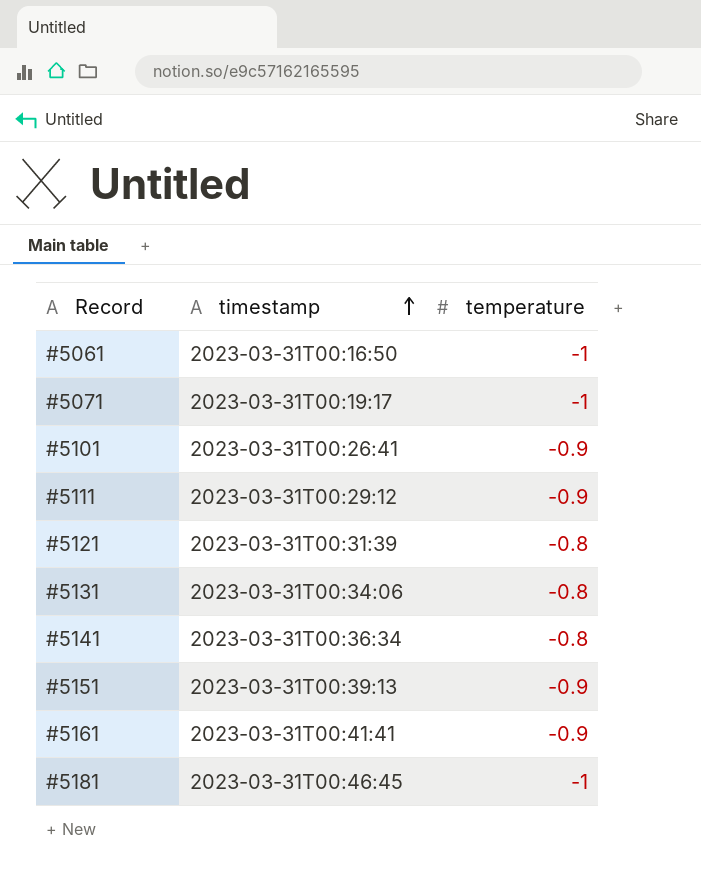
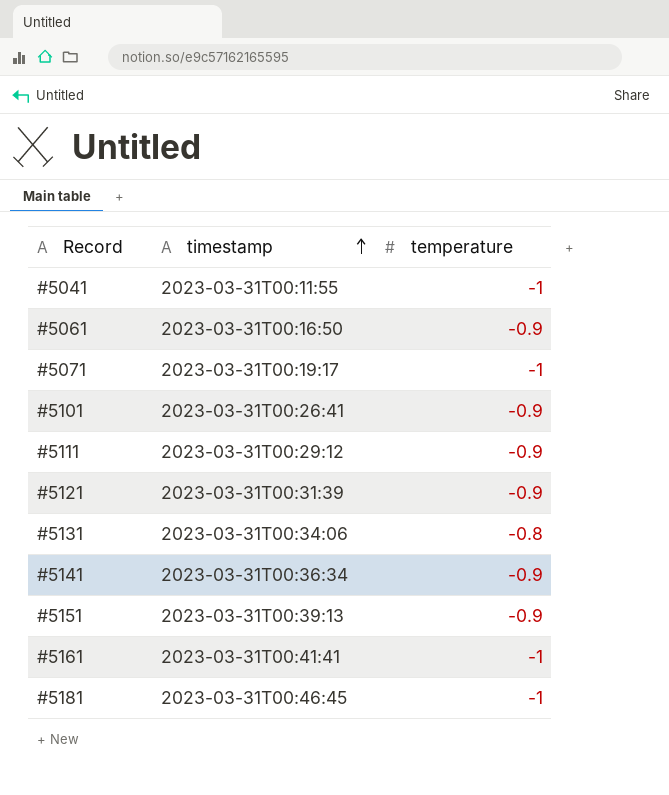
row #5041: none -> 2023-03-31T00:11:55 | -1
#5061 | temperature: -1 -> -0.9
#5121 | temperature: -0.8 -> -0.9
#5141 | temperature: -0.8 -> -0.9
#5161 | temperature: -0.9 -> -1

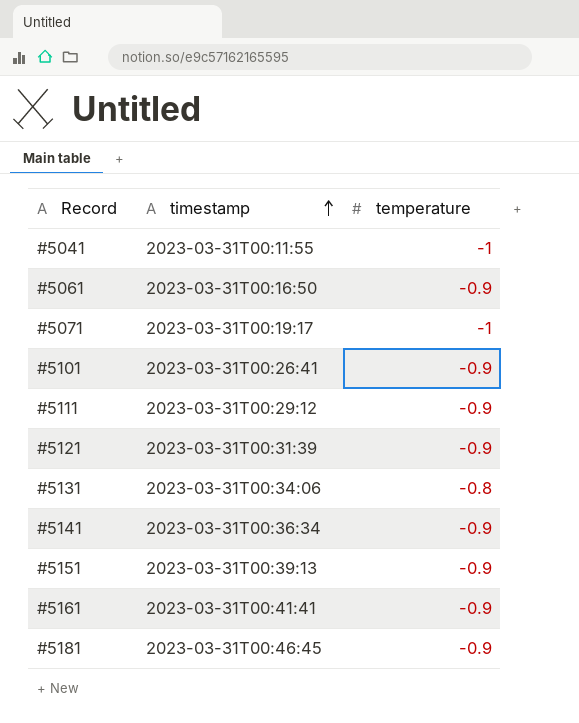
#5161 | temperature: -1 -> -0.9
#5181 | temperature: -1 -> -0.9

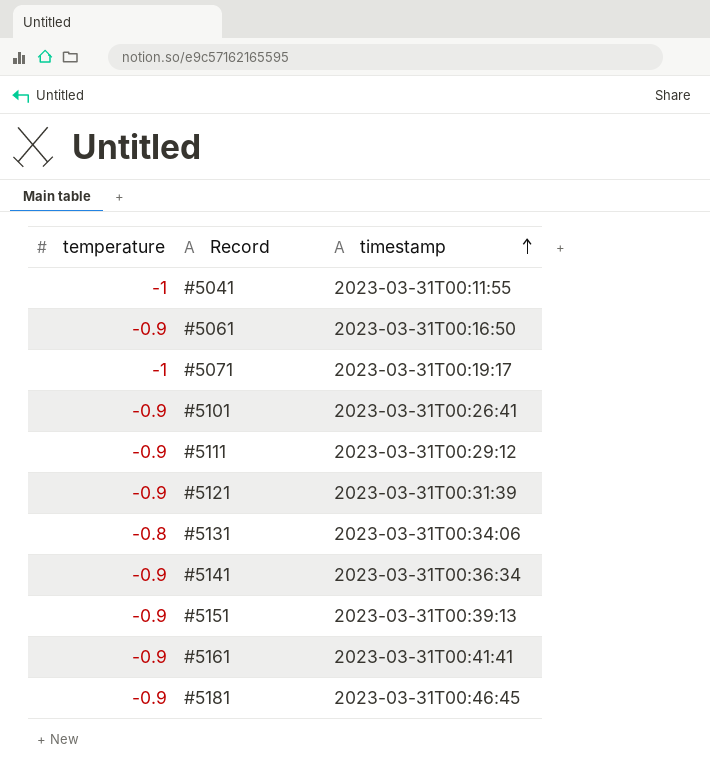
column temperature | position: 3 -> 1

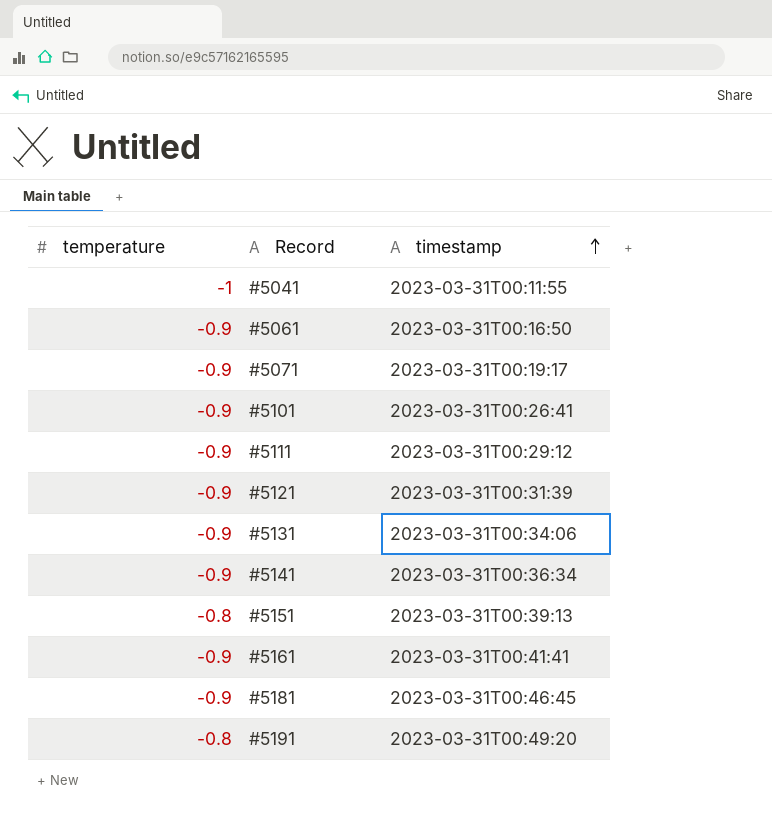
#5071 | temperature: -1 -> -0.9
#5131 | temperature: -0.8 -> -0.9
#5151 | temperature: -0.9 -> -0.8
row #5191: none -> -0.8 | 2023-03-31T00:49:20

